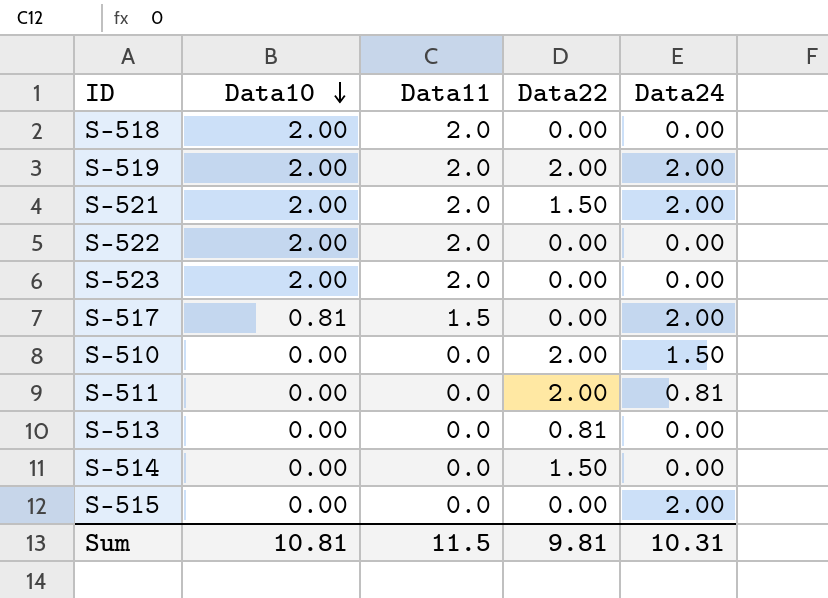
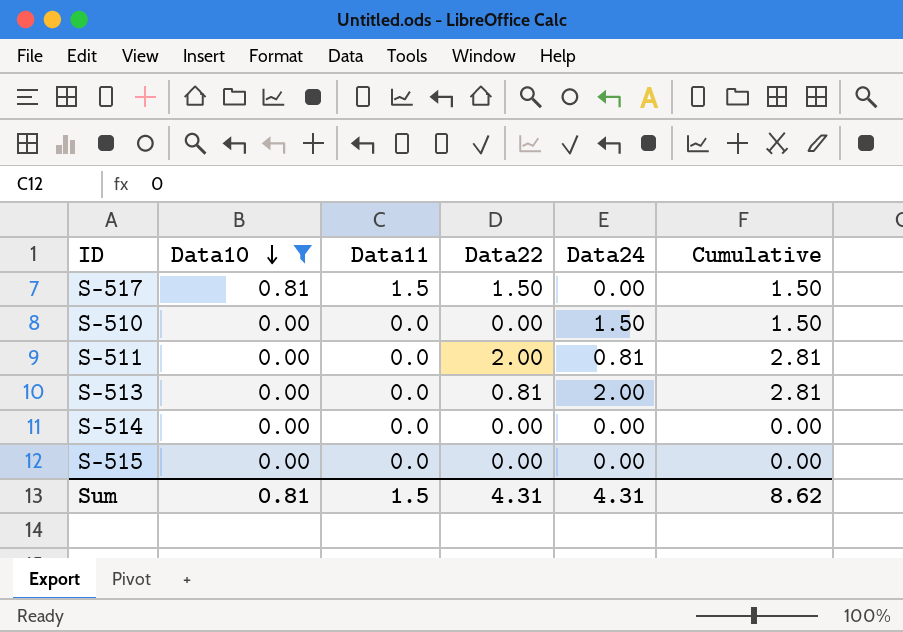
filter: none -> Data10 != 2.00
column Cumulative | formula: none -> [Data22] + [Data24]
S-517 | Data22: 0.00 -> 1.50
S-517 | Data24: 2.00 -> 0.00
S-510 | Data22: 2.00 -> 0.00
S-513 | Data24: 0.00 -> 2.00
S-514 | Data22: 1.50 -> 0.00
S-515 | Data24: 2.00 -> 0.00
Sum | Data10: 10.81 -> 0.81
Sum | Data11: 11.5 -> 1.5
Sum | Data22: 9.81 -> 4.31
Sum | Data24: 10.31 -> 4.31

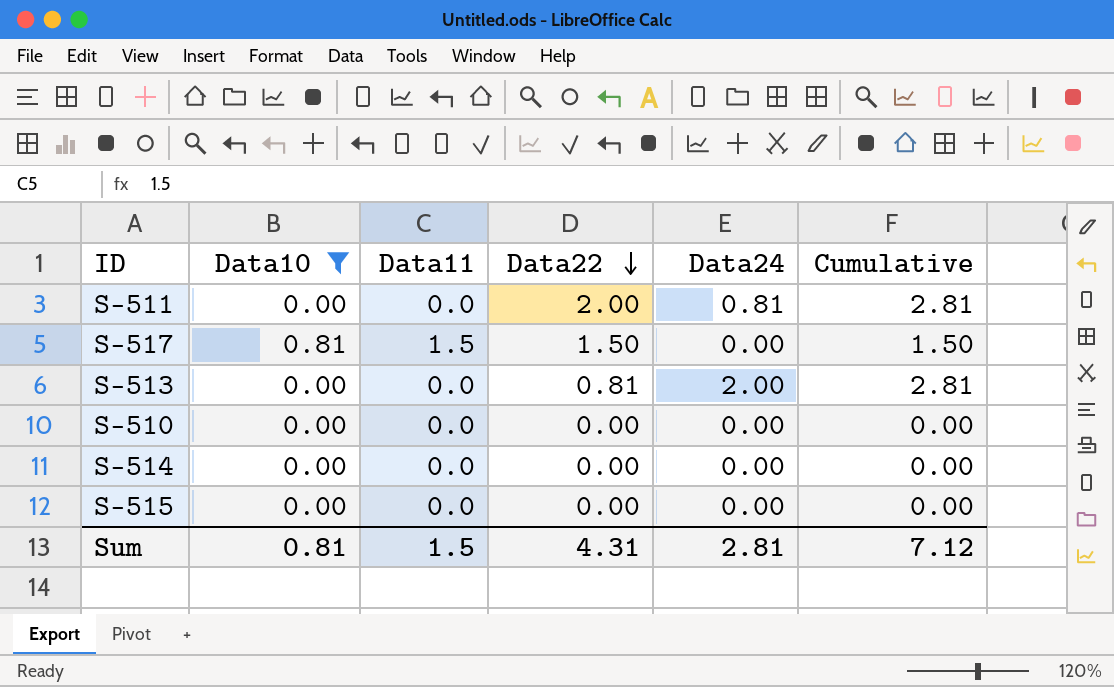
row order: Data10 descending -> Data22 descending
S-510 | Data24: 1.50 -> 0.00
S-510 | Cumulative: 1.50 -> 0.00
Sum | Data24: 4.31 -> 2.81
Sum | Cumulative: 8.62 -> 7.12

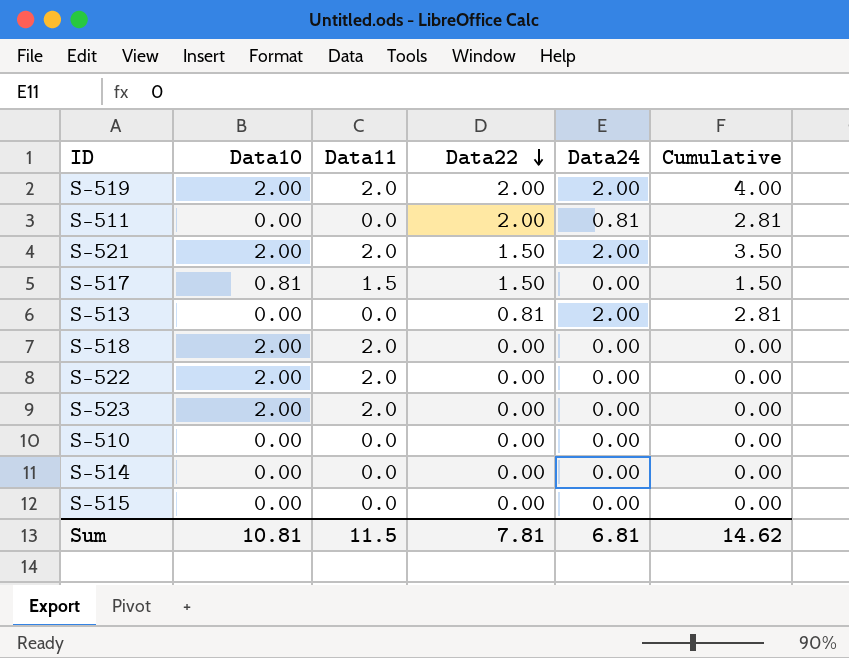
filter: Data10 != 2.00 -> none
Sum | Data10: 0.81 -> 10.81
Sum | Data11: 1.5 -> 11.5
Sum | Data22: 4.31 -> 7.81
Sum | Data24: 2.81 -> 6.81
Sum | Cumulative: 7.12 -> 14.62

